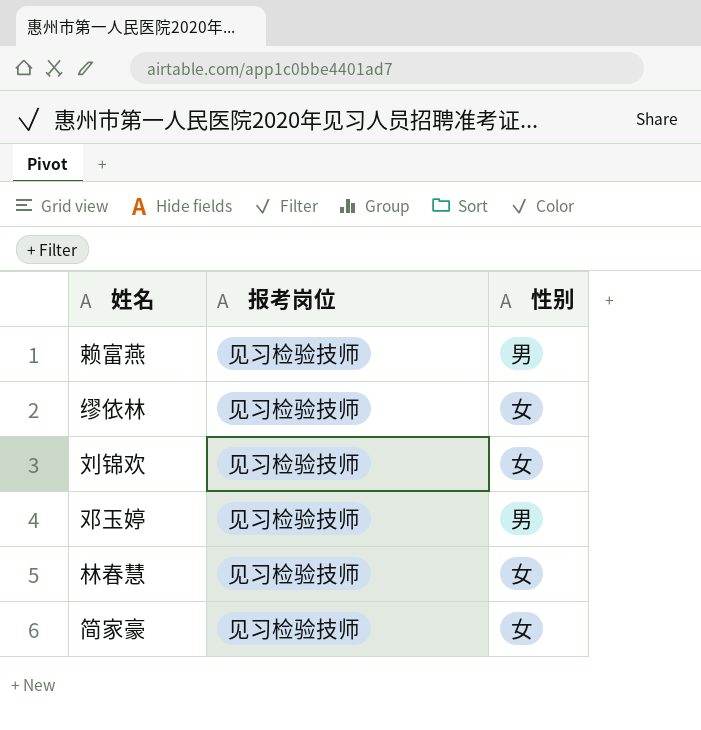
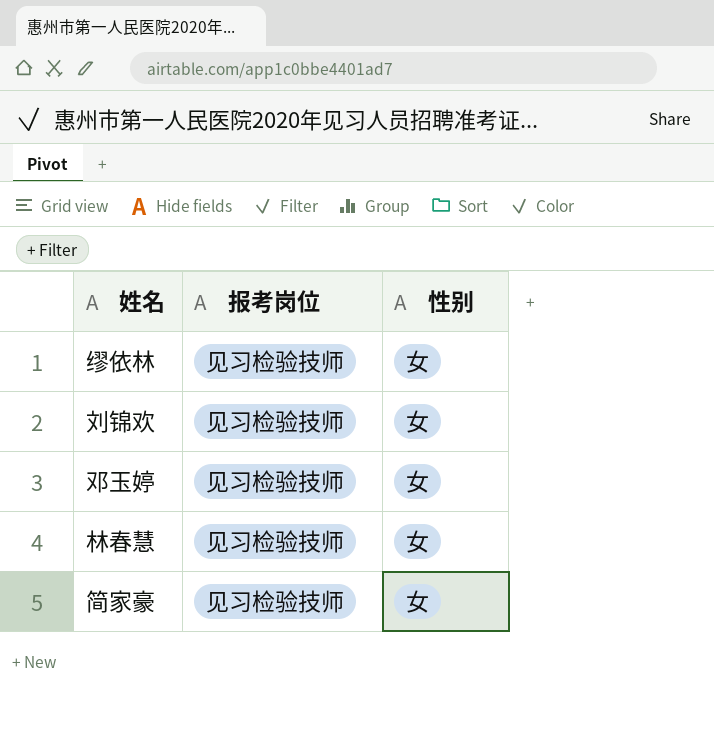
row 赖富燕: 见习检验技师 | 男 -> none
邓玉婷 | 性别: 男 -> 女

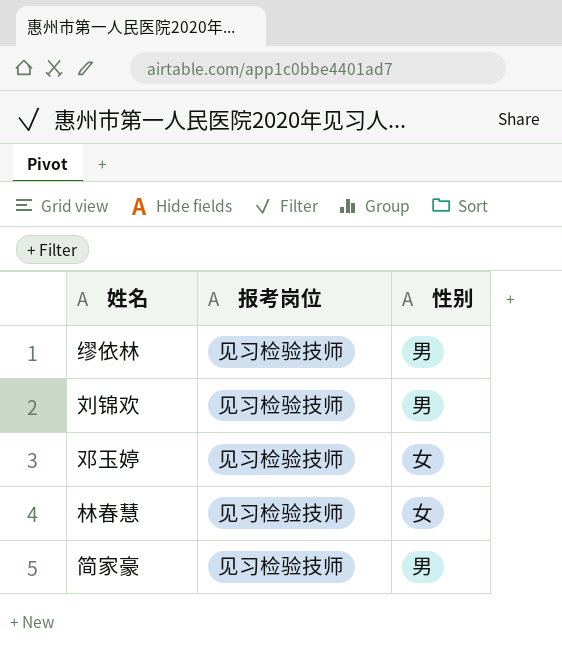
缪依林 | 性别: 女 -> 男
刘锦欢 | 性别: 女 -> 男
简家豪 | 性别: 女 -> 男

